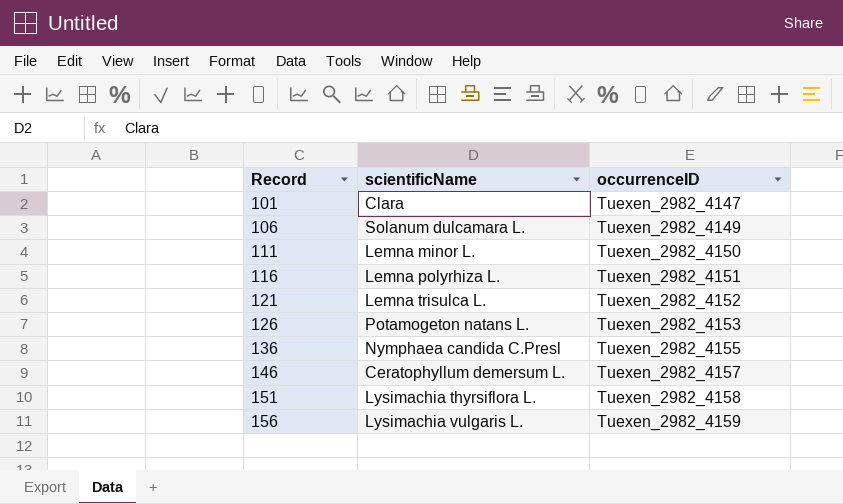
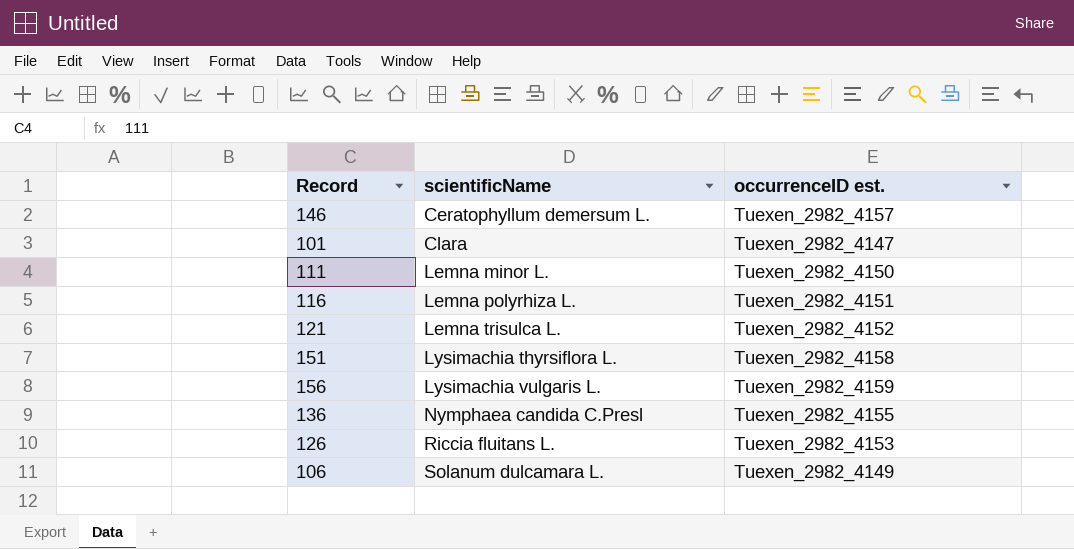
row order: Record ascending -> scientificName ascending
column name: occurrenceID -> occurrenceID est.
126 | scientificName: Potamogeton natans L. -> Riccia fluitans L.

